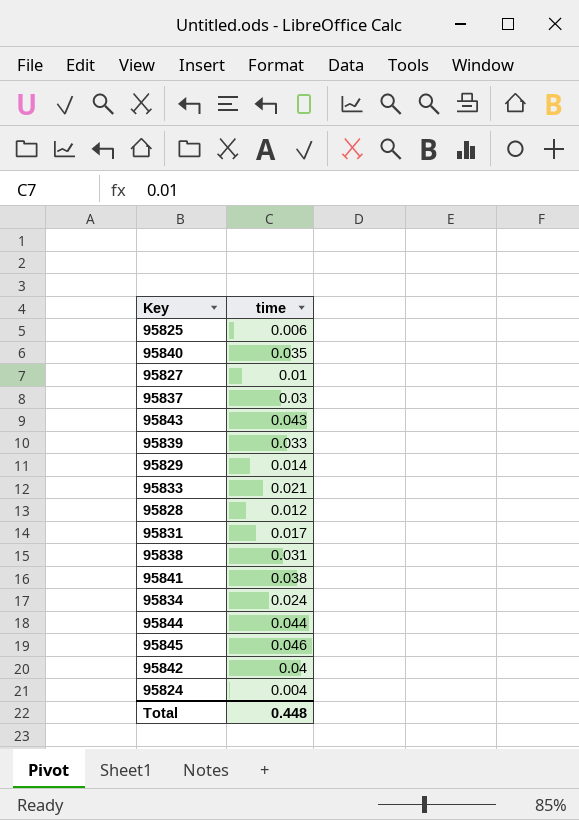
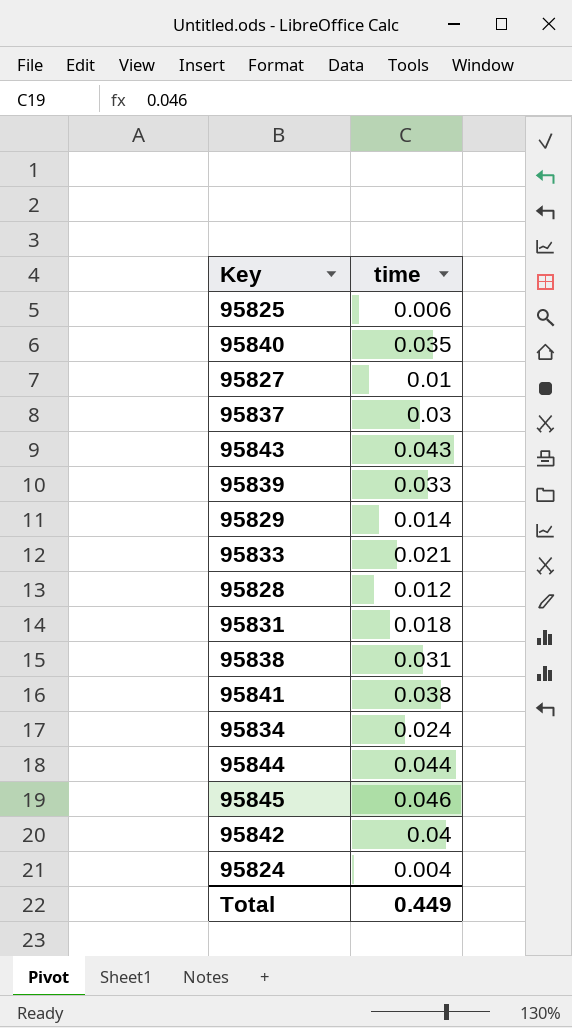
95831 | time: 0.017 -> 0.018
Total | time: 0.448 -> 0.449

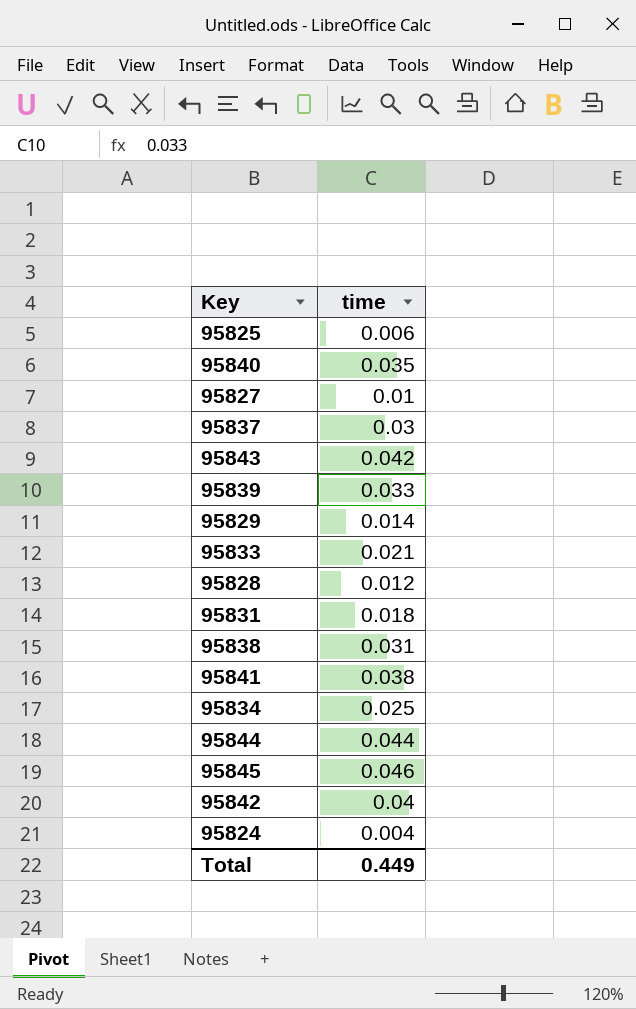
95843 | time: 0.043 -> 0.042
95834 | time: 0.024 -> 0.025

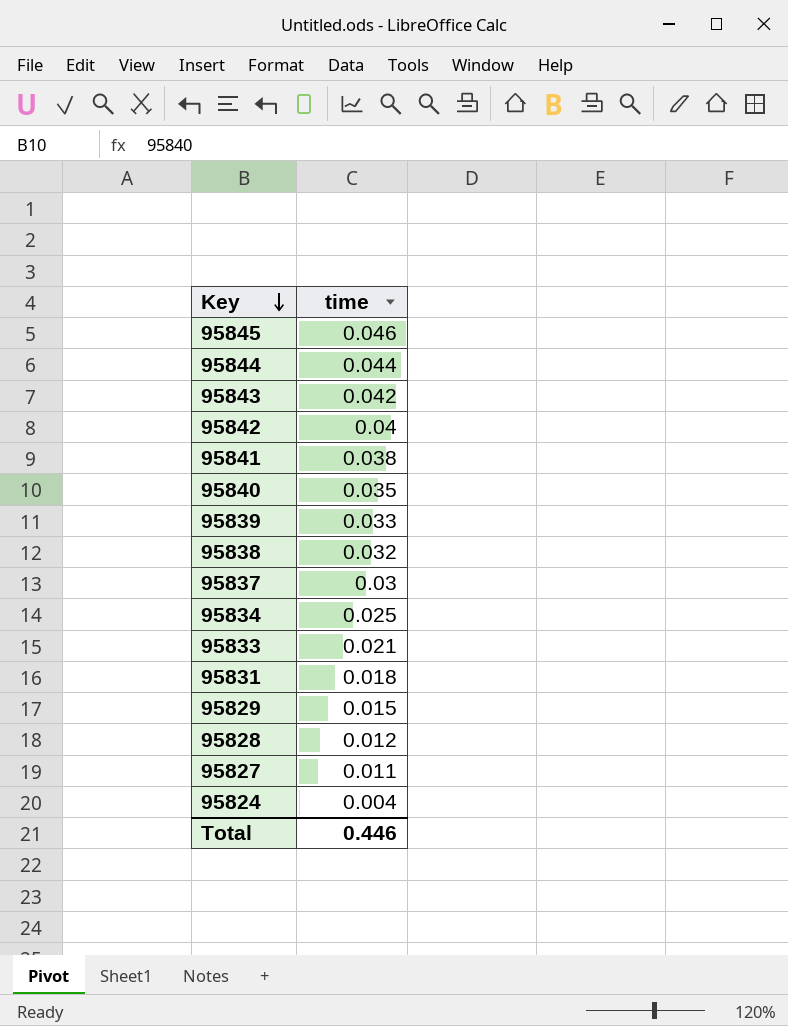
row order: none -> Key descending
row 95825: 0.006 -> none
95838 | time: 0.031 -> 0.032
95829 | time: 0.014 -> 0.015
95827 | time: 0.01 -> 0.011
Total | time: 0.449 -> 0.446

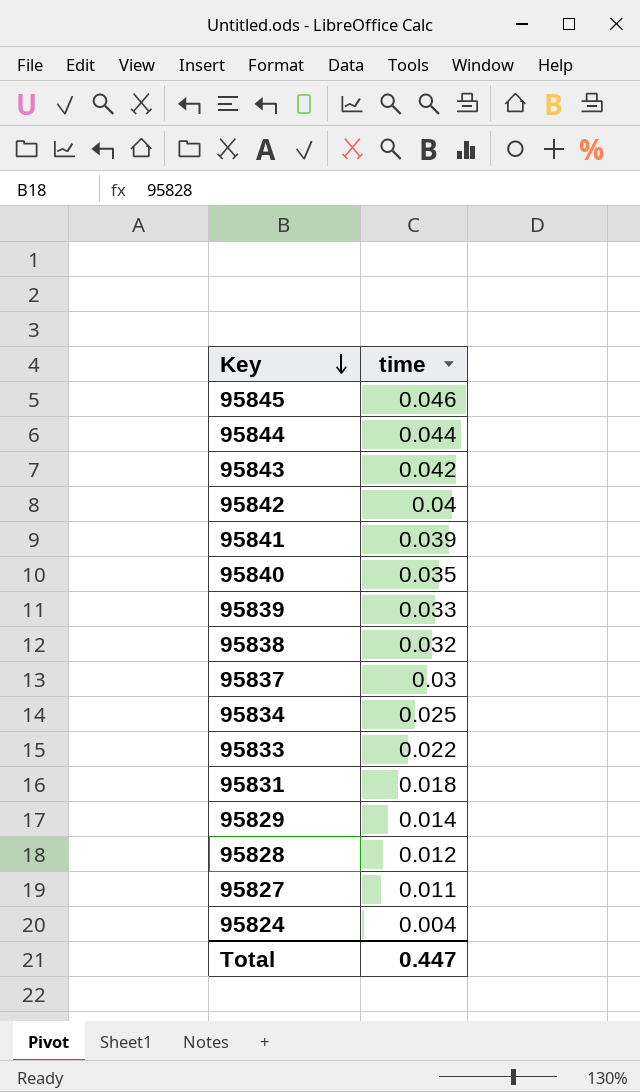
95841 | time: 0.038 -> 0.039
95833 | time: 0.021 -> 0.022
95829 | time: 0.015 -> 0.014
Total | time: 0.446 -> 0.447

